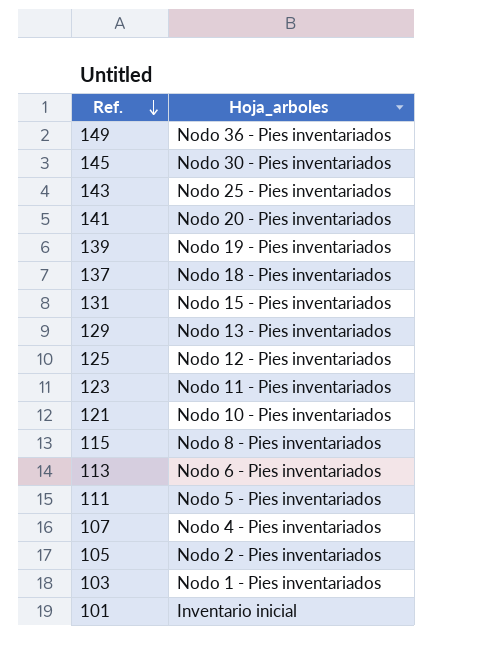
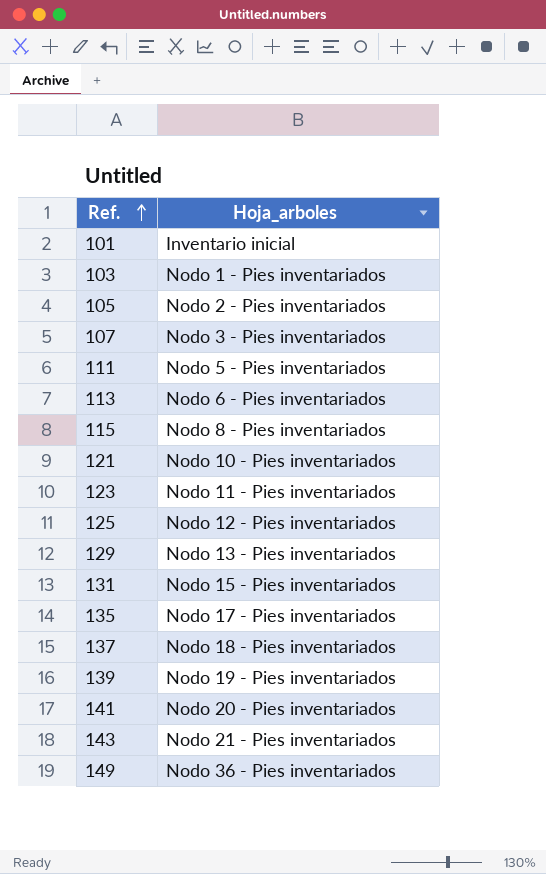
row order: Ref. descending -> Ref. ascending
row 145: Nodo 30 - Pies inventariados -> none
107 | Hoja_arboles: Nodo 4 - Pies inventariados -> Nodo 3 - Pies inventariados
row 135: none -> Nodo 17 - Pies inventariados
143 | Hoja_arboles: Nodo 25 - Pies inventariados -> Nodo 21 - Pies inventariados

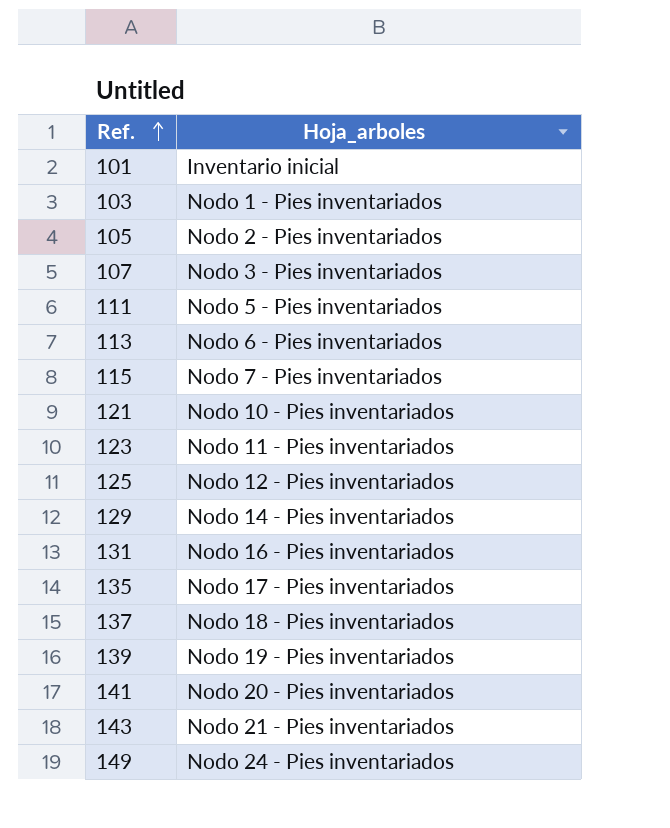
115 | Hoja_arboles: Nodo 8 - Pies inventariados -> Nodo 7 - Pies inventariados
129 | Hoja_arboles: Nodo 13 - Pies inventariados -> Nodo 14 - Pies inventariados
131 | Hoja_arboles: Nodo 15 - Pies inventariados -> Nodo 16 - Pies inventariados
149 | Hoja_arboles: Nodo 36 - Pies inventariados -> Nodo 24 - Pies inventariados

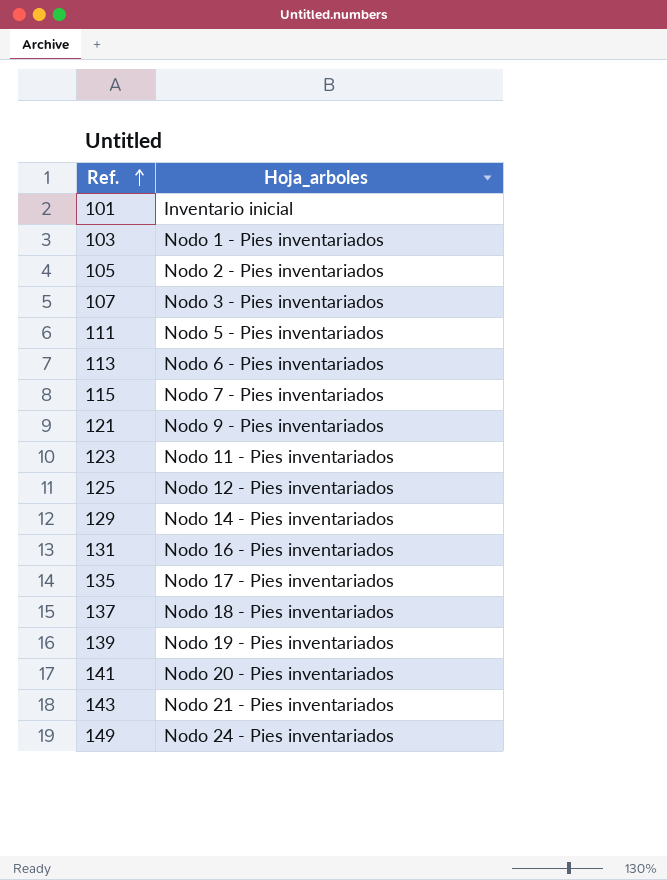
121 | Hoja_arboles: Nodo 10 - Pies inventariados -> Nodo 9 - Pies inventariados

